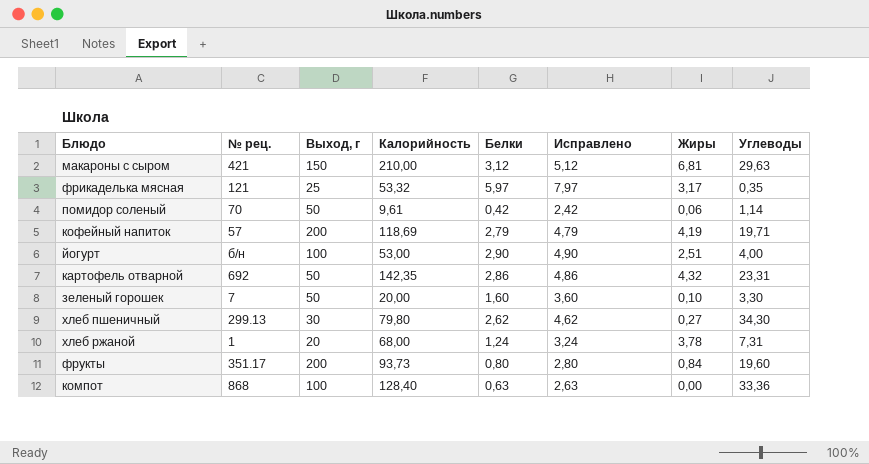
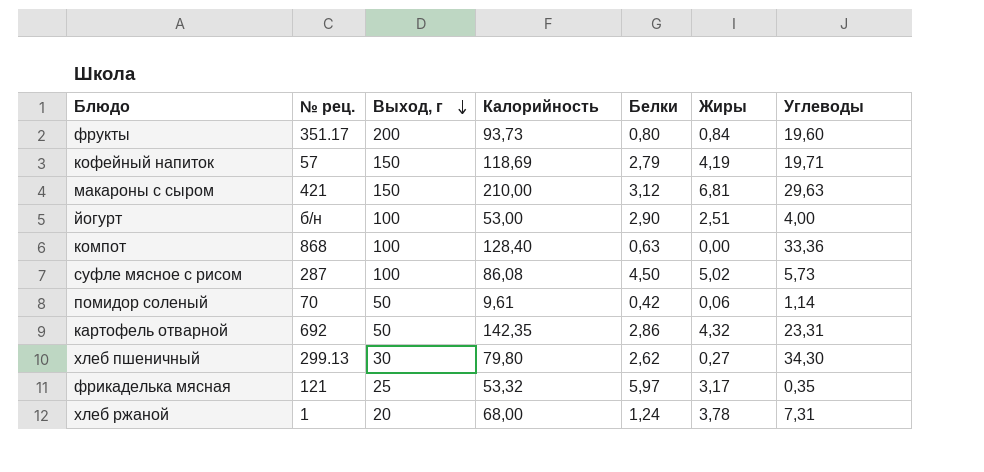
row order: none -> Выход, г descending
column Исправлено | formula: [Белки] + 2 -> none
row зеленый горошек: 7 | 50 | 20,00 | 1,60 | 3,60 | 0,10 | 3,30 -> none
кофейный напиток | Выход, г: 200 -> 150
row суфле мясное с рисом: none -> 287 | 100 | 86,08 | 4,50 | 5,02 | 5,73

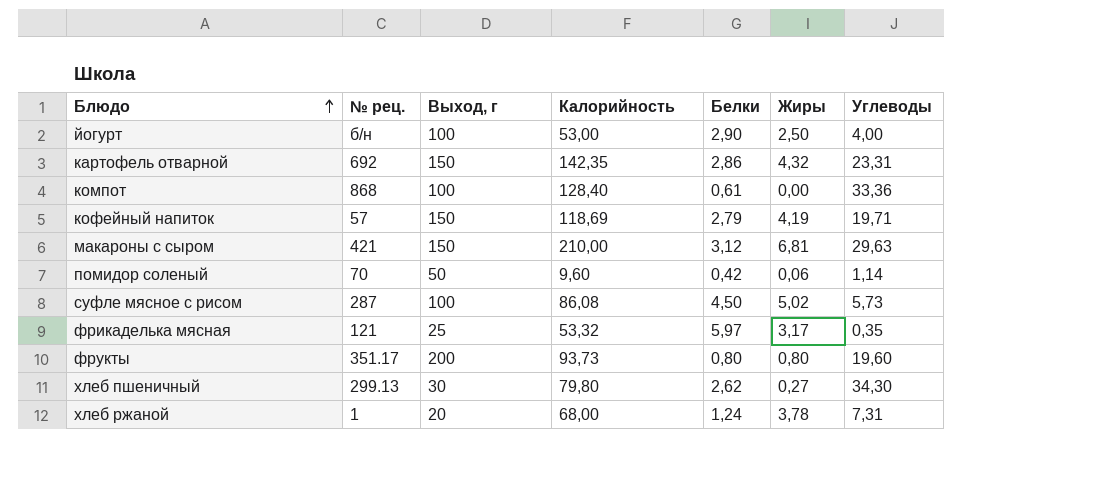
row order: Выход, г descending -> Блюдо ascending
йогурт | Жиры: 2,51 -> 2,50
картофель отварной | Выход, г: 50 -> 150
компот | Белки: 0,63 -> 0,61
помидор соленый | Калорийность: 9,61 -> 9,60
фрукты | Жиры: 0,84 -> 0,80

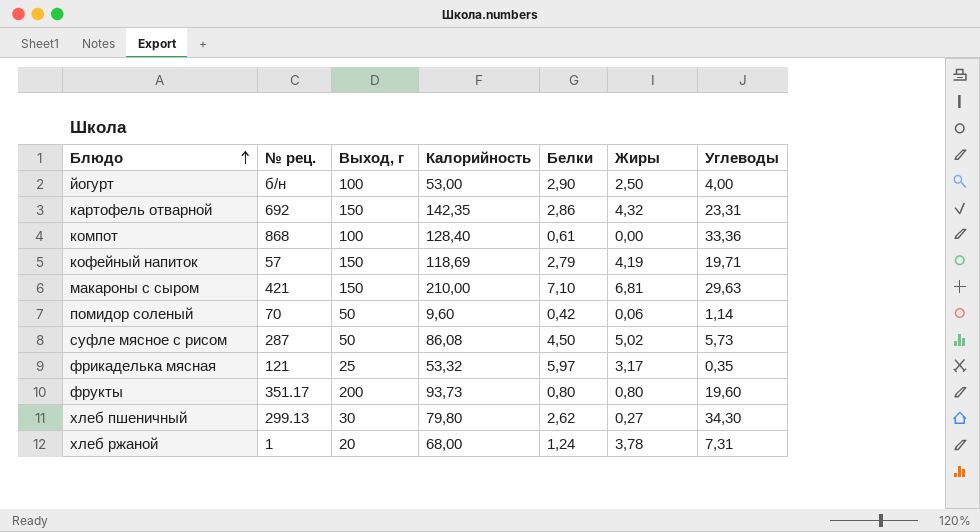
макароны с сыром | Белки: 3,12 -> 7,10
суфле мясное с рисом | Выход, г: 100 -> 50

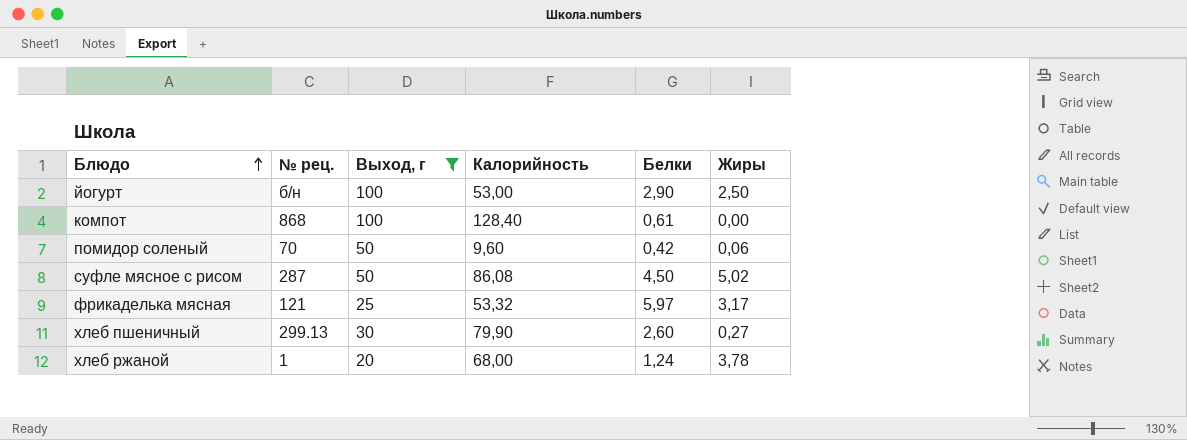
filter: none -> Выход, г <= 100
column Углеводы | position: 7 -> none
хлеб пшеничный | Калорийность: 79,80 -> 79,90
хлеб пшеничный | Белки: 2,62 -> 2,60

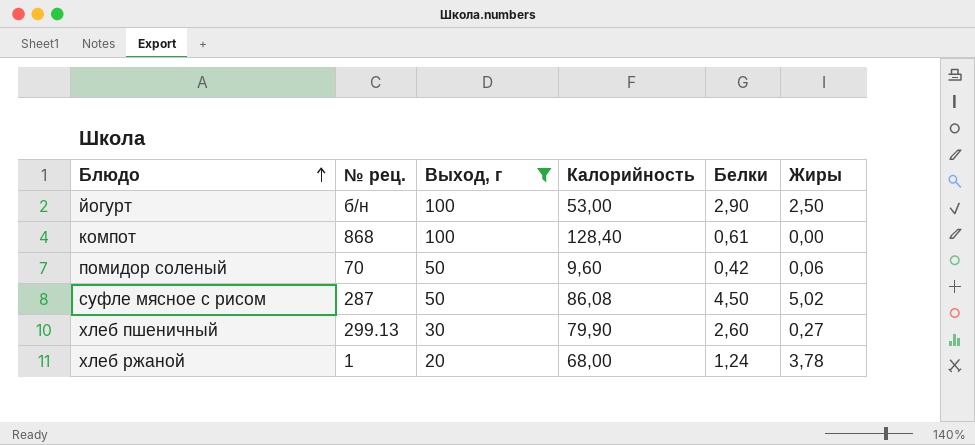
row фрикаделька мясная: 121 | 25 | 53,32 | 5,97 | 3,17 -> none

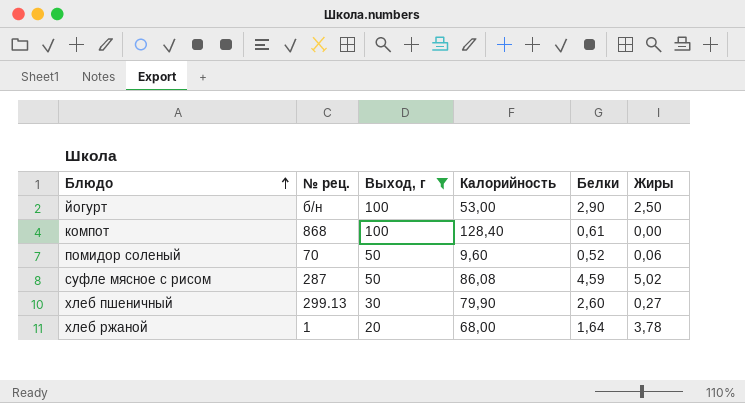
помидор соленый | Белки: 0,42 -> 0,52
суфле мясное с рисом | Белки: 4,50 -> 4,59
хлеб ржаной | Белки: 1,24 -> 1,64

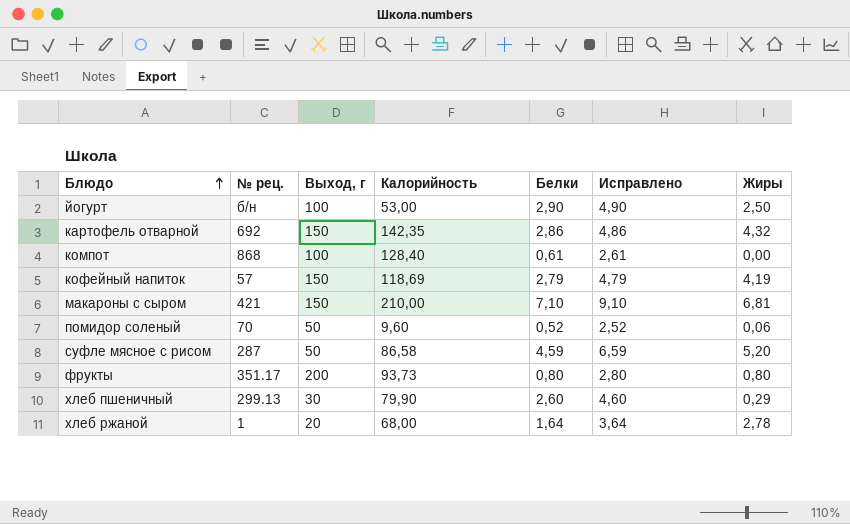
filter: Выход, г <= 100 -> none
column Исправлено | formula: none -> [Белки] + 2
суфле мясное с рисом | Калорийность: 86,08 -> 86,58
суфле мясное с рисом | Жиры: 5,02 -> 5,20
хлеб пшеничный | Жиры: 0,27 -> 0,29
хлеб ржаной | Жиры: 3,78 -> 2,78

